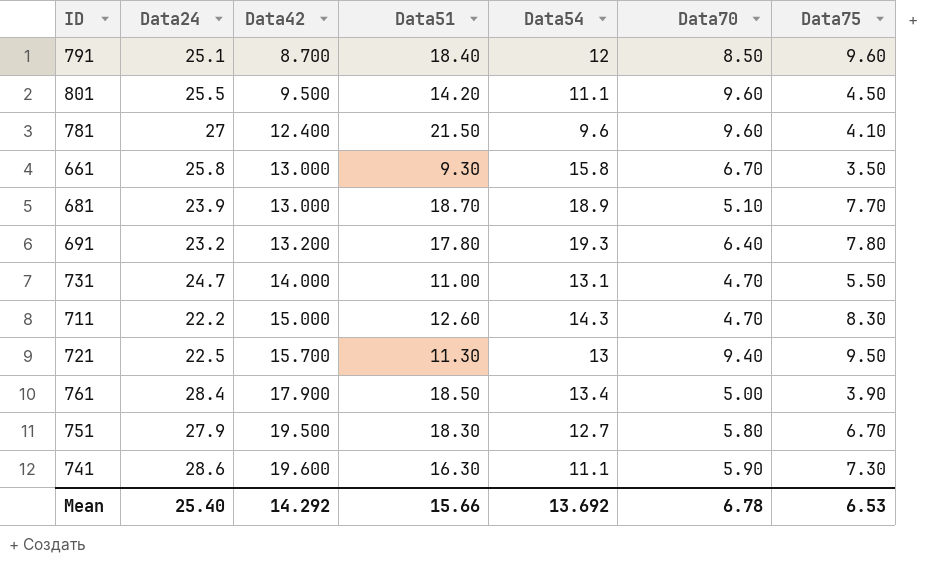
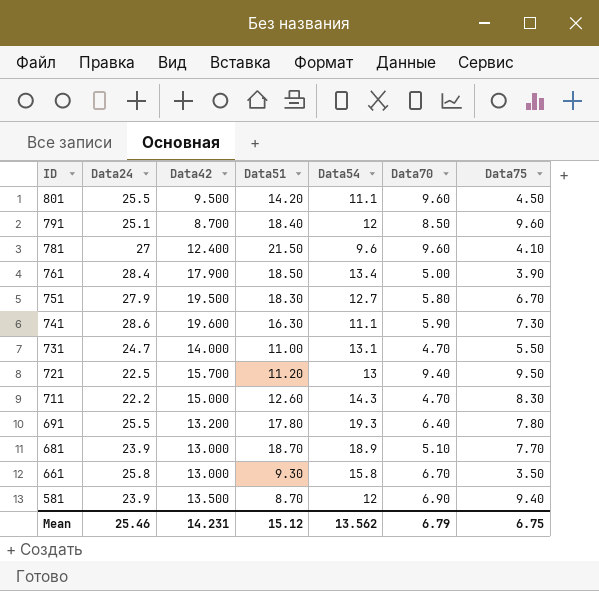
row order: Data42 ascending -> ID descending
721 | Data51: 11.30 -> 11.20
691 | Data24: 23.2 -> 25.5
row 581: none -> 23.9 | 13.500 | 8.70 | 12 | 6.90 | 9.40
Mean | Data24: 25.40 -> 25.46
Mean | Data42: 14.292 -> 14.231
Mean | Data51: 15.66 -> 15.12
Mean | Data54: 13.692 -> 13.562
Mean | Data70: 6.78 -> 6.79
Mean | Data75: 6.53 -> 6.75

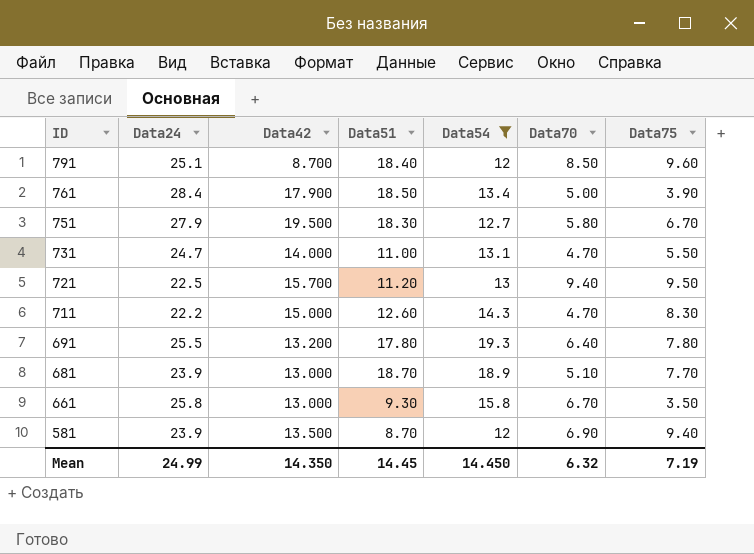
filter: none -> Data54 >= 12
Mean | Data24: 25.46 -> 24.99
Mean | Data42: 14.231 -> 14.350
Mean | Data51: 15.12 -> 14.45
Mean | Data54: 13.562 -> 14.450
Mean | Data70: 6.79 -> 6.32
Mean | Data75: 6.75 -> 7.19

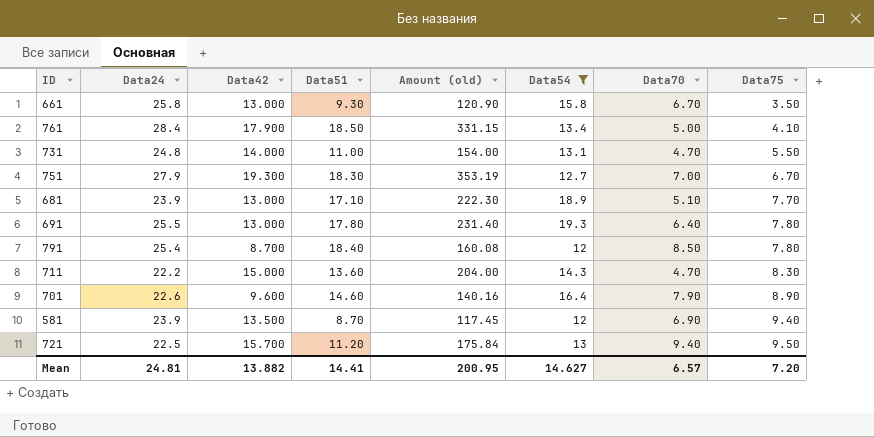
row order: ID descending -> Data75 ascending
column Amount (old) | formula: none -> [Data42] * [Data51]
761 | Data75: 3.90 -> 4.10
731 | Data24: 24.7 -> 24.8
751 | Data42: 19.500 -> 19.300
751 | Data70: 5.80 -> 7.00
681 | Data51: 18.70 -> 17.10
691 | Data42: 13.200 -> 13.000
791 | Data24: 25.1 -> 25.4
791 | Data75: 9.60 -> 7.80
711 | Data51: 12.60 -> 13.60
row 701: none -> 22.6 | 9.600 | 14.60 | 140.16 | 16.4 | 7.90 | 8.90
Mean | Data24: 24.99 -> 24.81
Mean | Data42: 14.350 -> 13.882
Mean | Data51: 14.45 -> 14.41
Mean | Data54: 14.450 -> 14.627
Mean | Data70: 6.32 -> 6.57
Mean | Data75: 7.19 -> 7.20

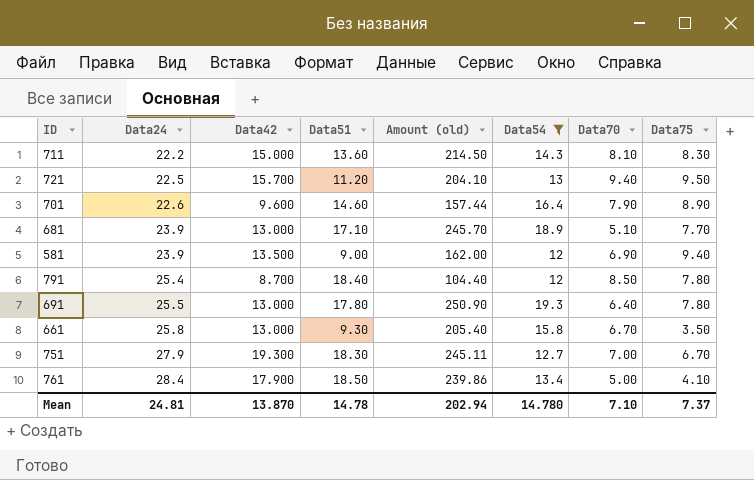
row order: Data75 ascending -> Data24 ascending
column Amount (old) | formula: [Data42] * [Data51] -> [Data42] * [Data54]
row 731: 24.8 | 14.000 | 11.00 | 154.00 | 13.1 | 4.70 | 5.50 -> none
711 | Data70: 4.70 -> 8.10
581 | Data51: 8.70 -> 9.00
Mean | Data42: 13.882 -> 13.870
Mean | Data51: 14.41 -> 14.78
Mean | Amount (old): 200.95 -> 202.94
Mean | Data54: 14.627 -> 14.780
Mean | Data70: 6.57 -> 7.10
Mean | Data75: 7.20 -> 7.37

